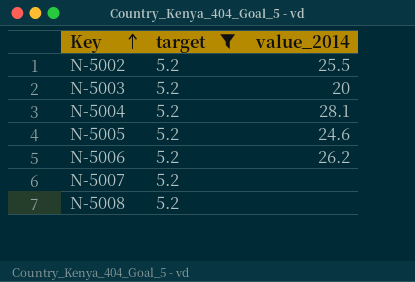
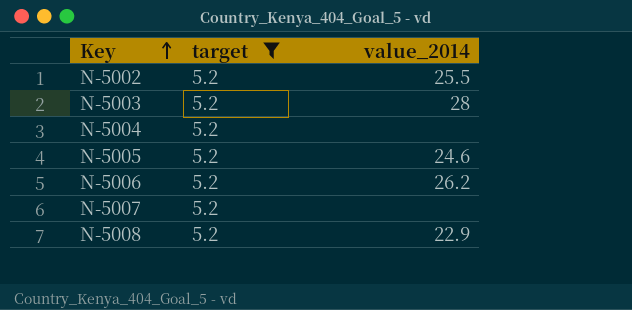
N-5003 | value_2014: 20 -> 28
N-5004 | value_2014: 28.1 -> none
N-5008 | value_2014: none -> 22.9

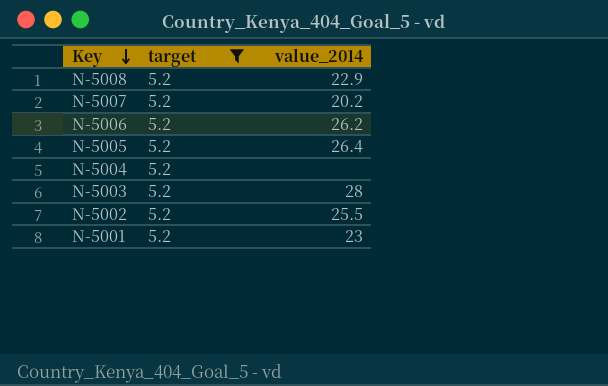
row order: Key ascending -> Key descending
N-5007 | value_2014: none -> 20.2
N-5005 | value_2014: 24.6 -> 26.4
row N-5001: none -> 5.2 | 23

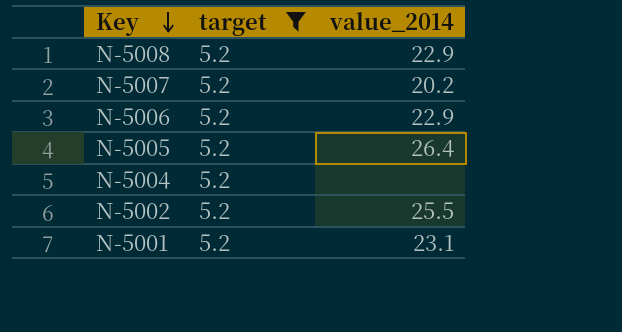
row N-5003: 5.2 | 28 -> none
N-5006 | value_2014: 26.2 -> 22.9
N-5001 | value_2014: 23 -> 23.1

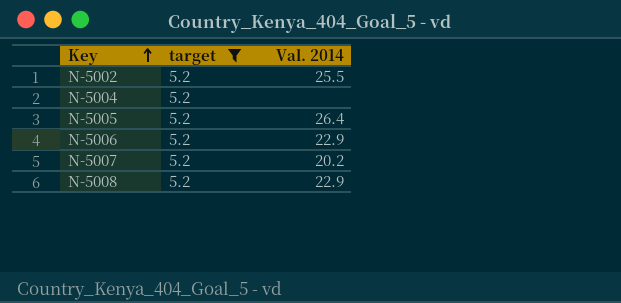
row order: Key descending -> Key ascending
column name: value_2014 -> Val. 2014
row N-5001: 5.2 | 23.1 -> none

